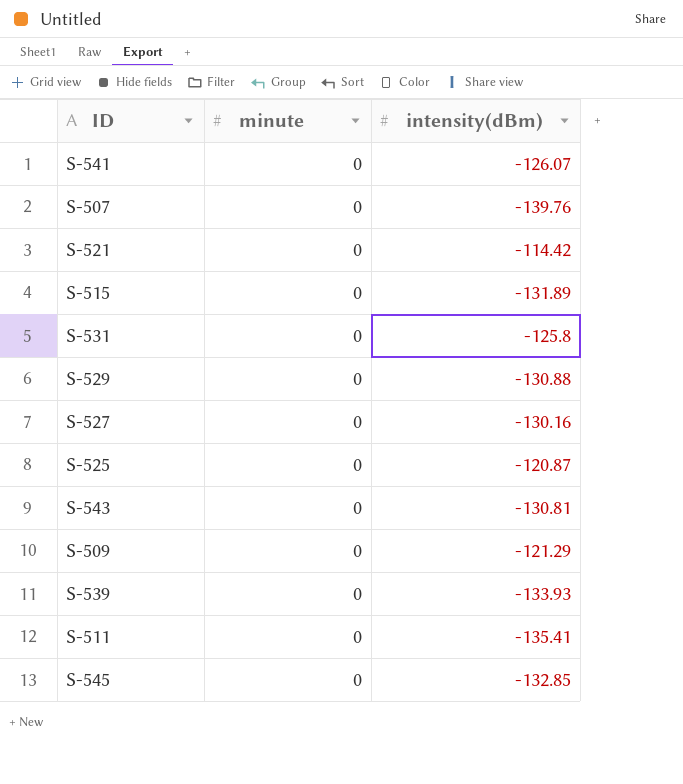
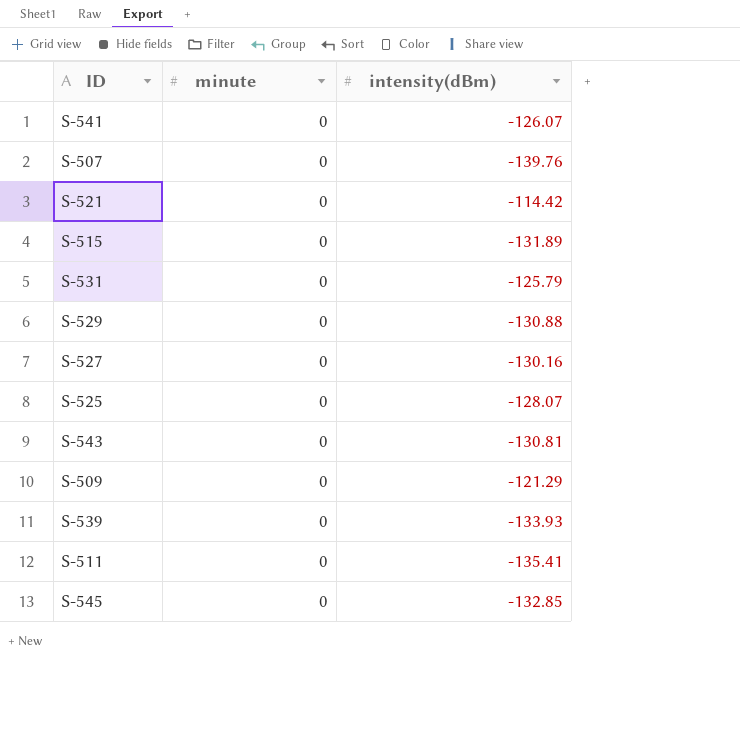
S-531 | intensity(dBm): -125.8 -> -125.79
S-525 | intensity(dBm): -120.87 -> -128.07

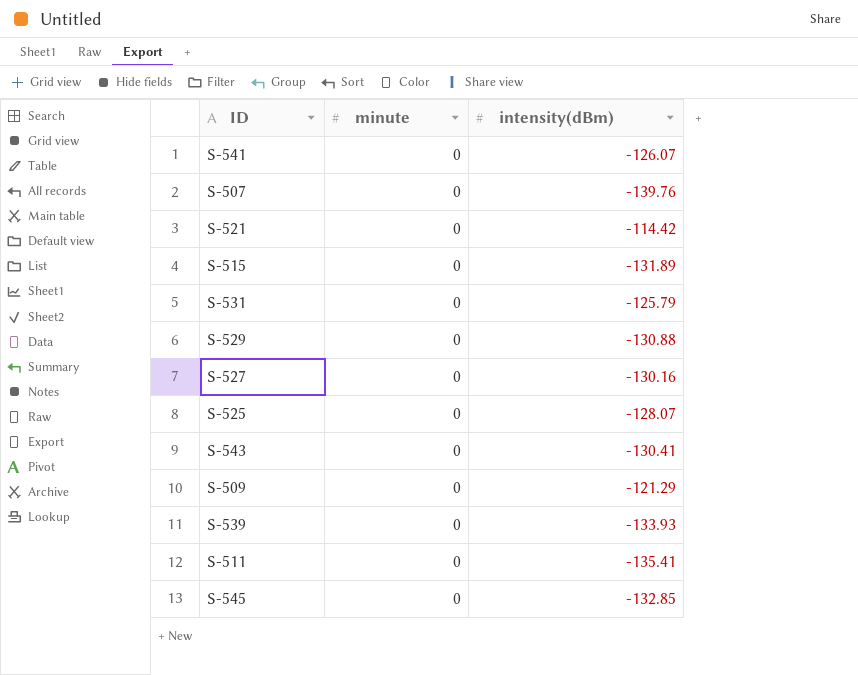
S-543 | intensity(dBm): -130.81 -> -130.41

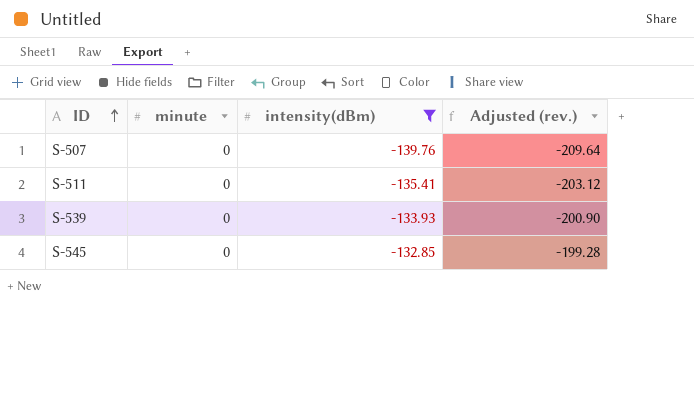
filter: none -> intensity(dBm) <= -132.85
row order: none -> ID ascending
column Adjusted (rev.) | formula: none -> [intensity(dBm)] * 1.5

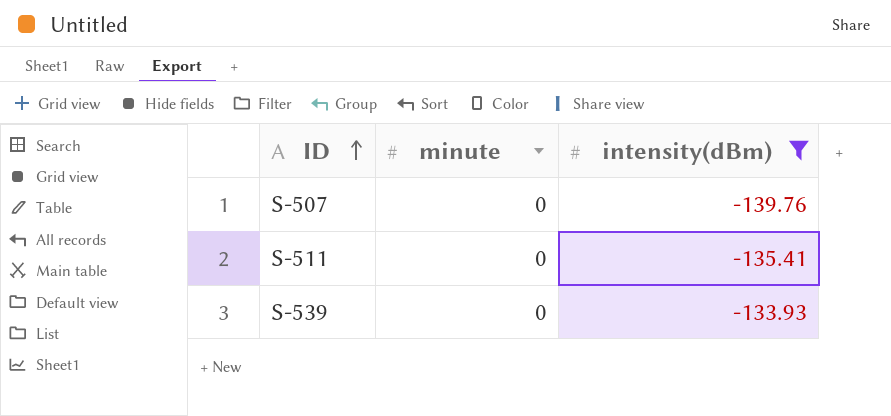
column Adjusted (rev.) | formula: [intensity(dBm)] * 1.5 -> none
row S-545: 0 | -132.85 | -199.28 -> none

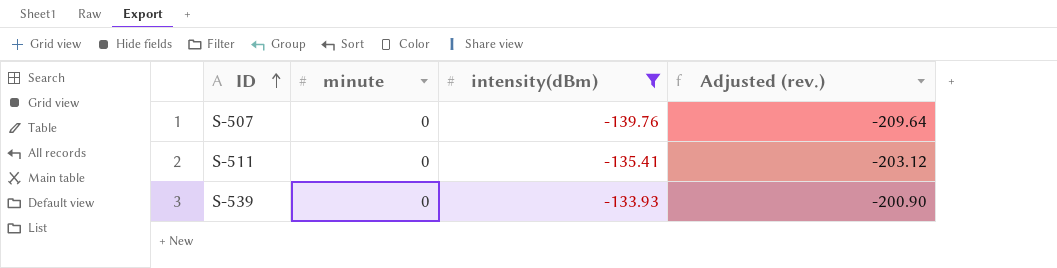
column Adjusted (rev.) | formula: none -> [intensity(dBm)] * 1.5

